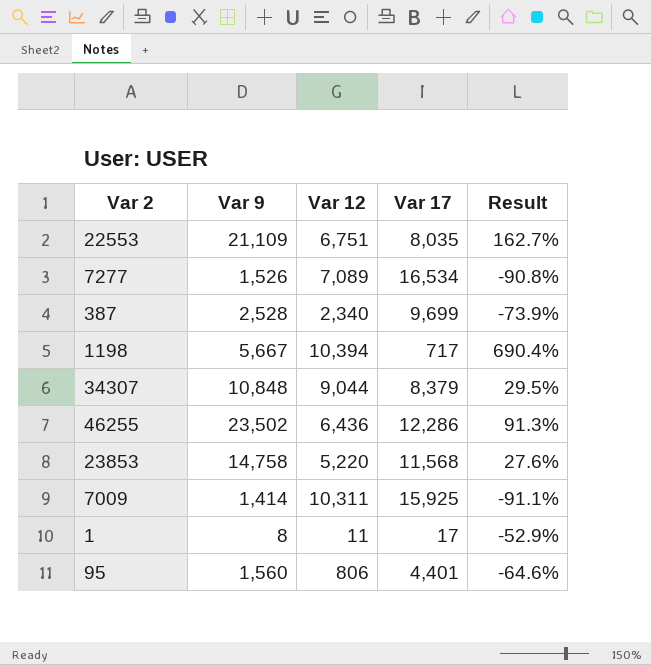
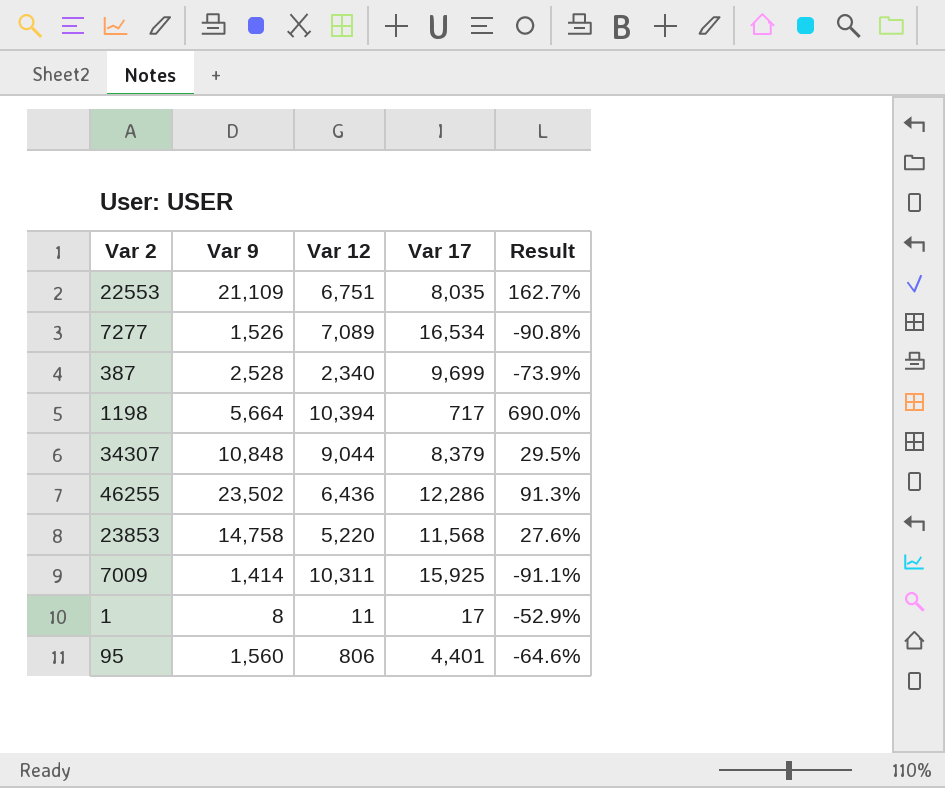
1198 | Var 9: 5,667 -> 5,664
1198 | Result: 690.4% -> 690.0%

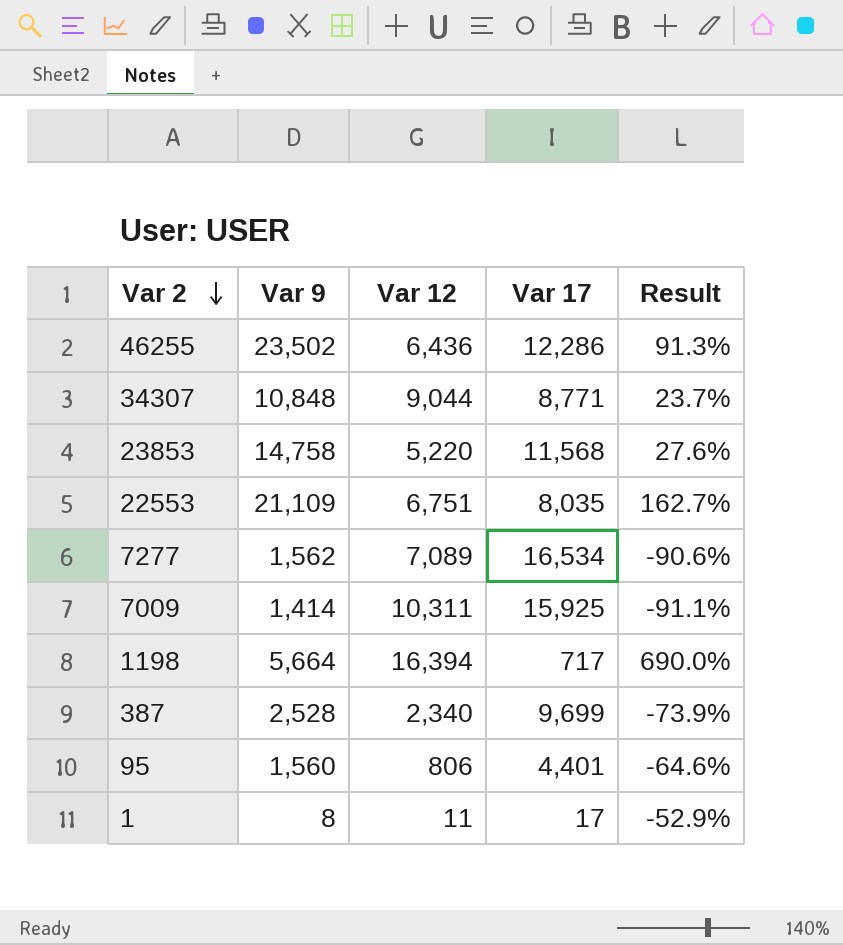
row order: none -> Var 2 descending
34307 | Var 17: 8,379 -> 8,771
34307 | Result: 29.5% -> 23.7%
7277 | Var 9: 1,526 -> 1,562
7277 | Result: -90.8% -> -90.6%
1198 | Var 12: 10,394 -> 16,394

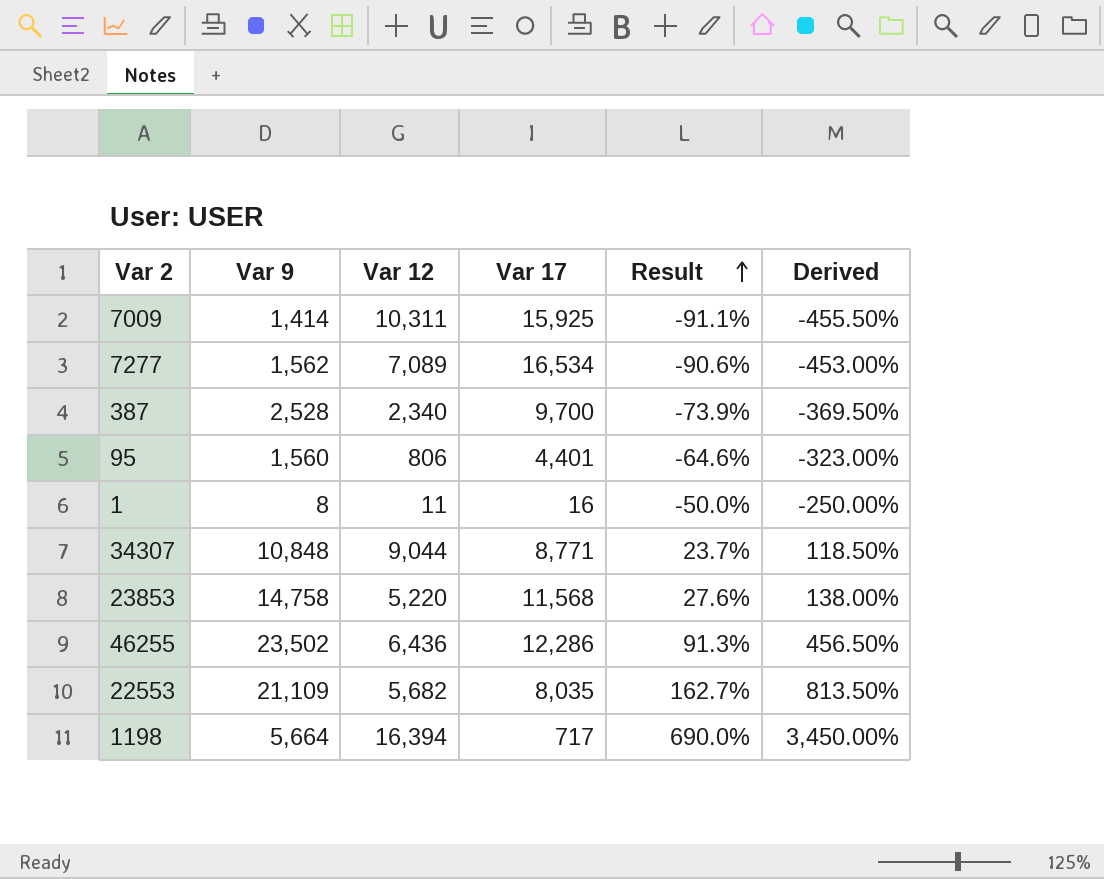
row order: Var 2 descending -> Result ascending
column Derived | formula: none -> [Result] * 5
387 | Var 17: 9,699 -> 9,700
1 | Var 17: 17 -> 16
1 | Result: -52.9% -> -50.0%
22553 | Var 12: 6,751 -> 5,682

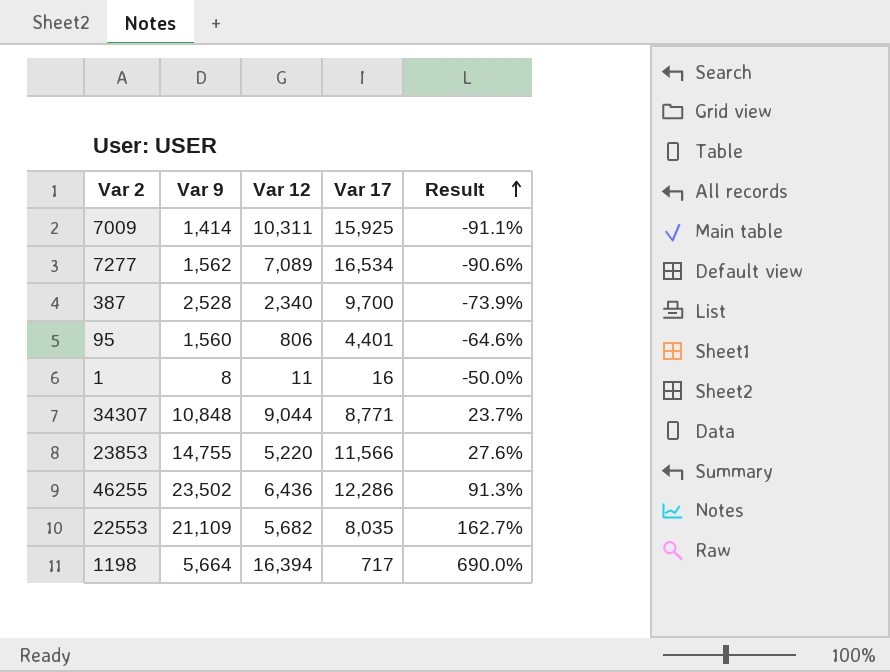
column Derived | formula: [Result] * 5 -> none
23853 | Var 9: 14,758 -> 14,755
23853 | Var 17: 11,568 -> 11,566

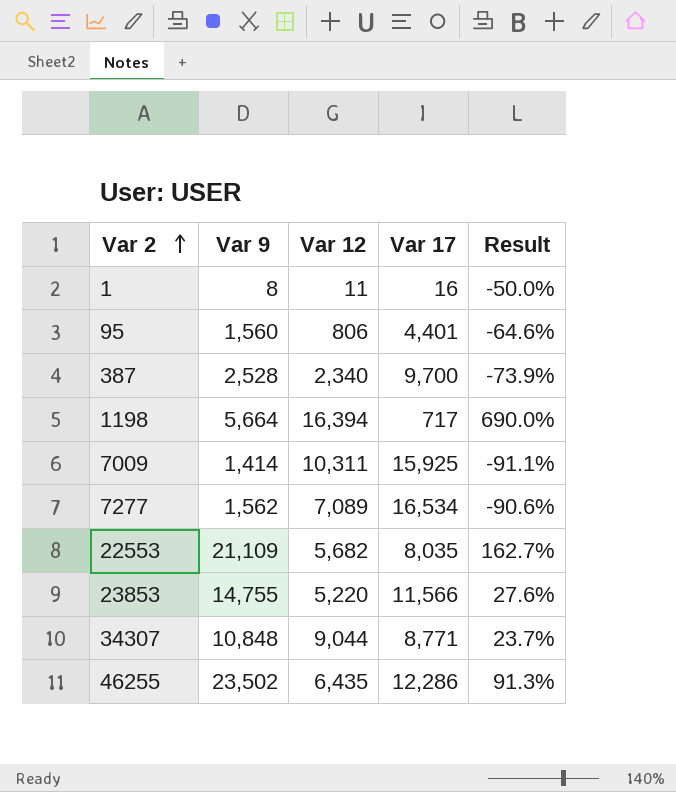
row order: Result ascending -> Var 2 ascending
46255 | Var 12: 6,436 -> 6,435

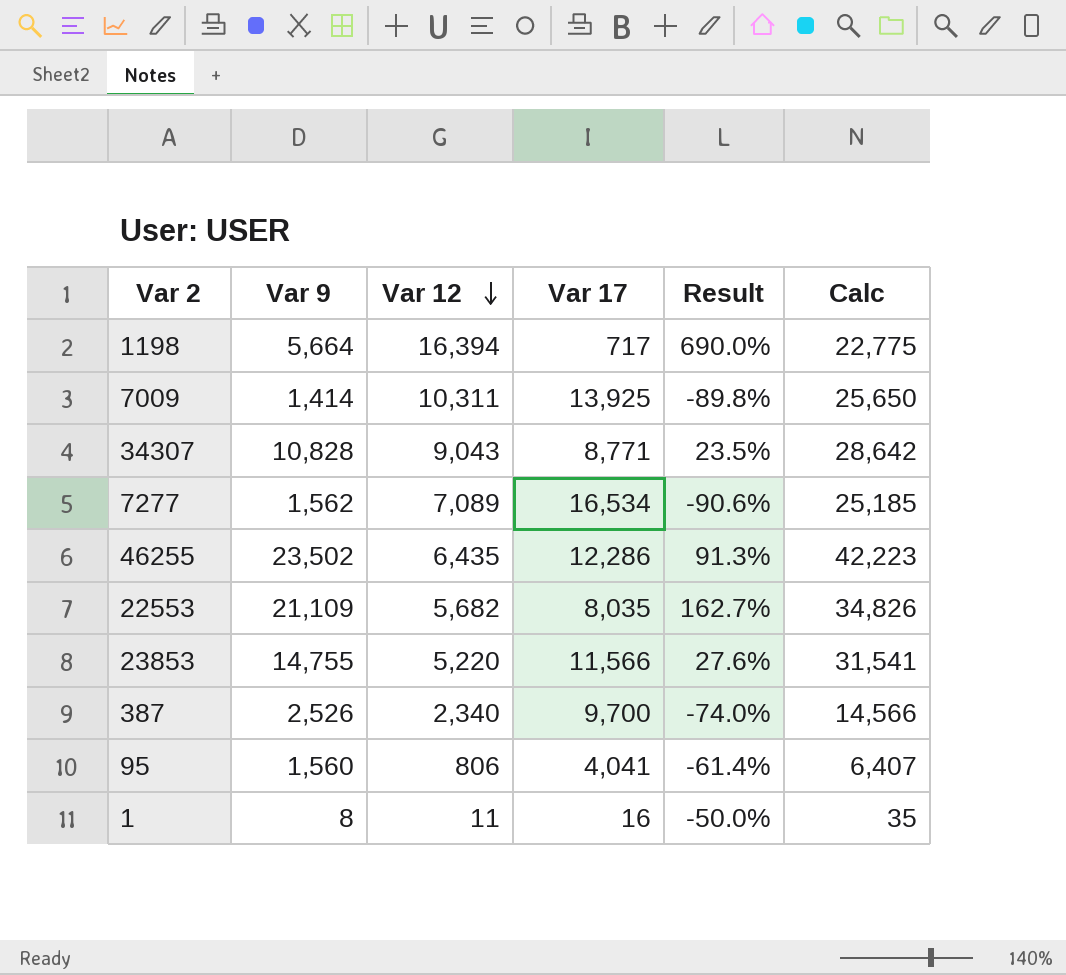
row order: Var 2 ascending -> Var 12 descending
column Calc | formula: none -> [Var 9] + [Var 12] + [Var 17]
7009 | Var 17: 15,925 -> 13,925
7009 | Result: -91.1% -> -89.8%
34307 | Var 9: 10,848 -> 10,828
34307 | Var 12: 9,044 -> 9,043
34307 | Result: 23.7% -> 23.5%
387 | Var 9: 2,528 -> 2,526
387 | Result: -73.9% -> -74.0%
95 | Var 17: 4,401 -> 4,041
95 | Result: -64.6% -> -61.4%

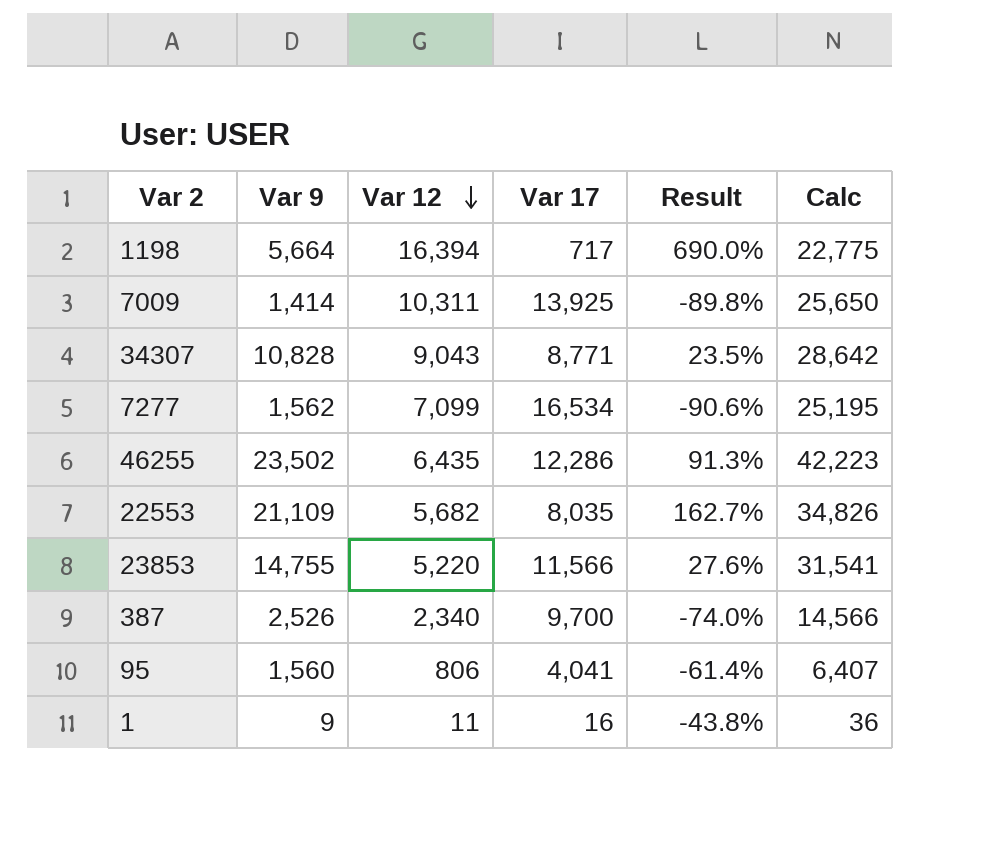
7277 | Var 12: 7,089 -> 7,099
7277 | Calc: 25,185 -> 25,195
1 | Var 9: 8 -> 9
1 | Result: -50.0% -> -43.8%
1 | Calc: 35 -> 36

